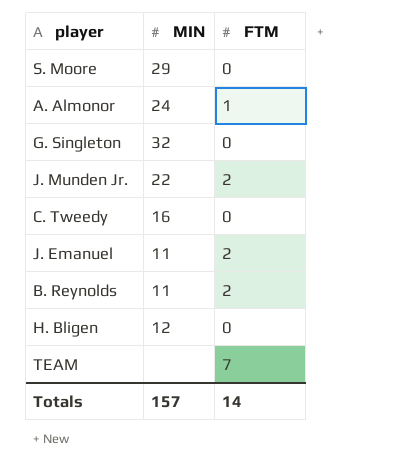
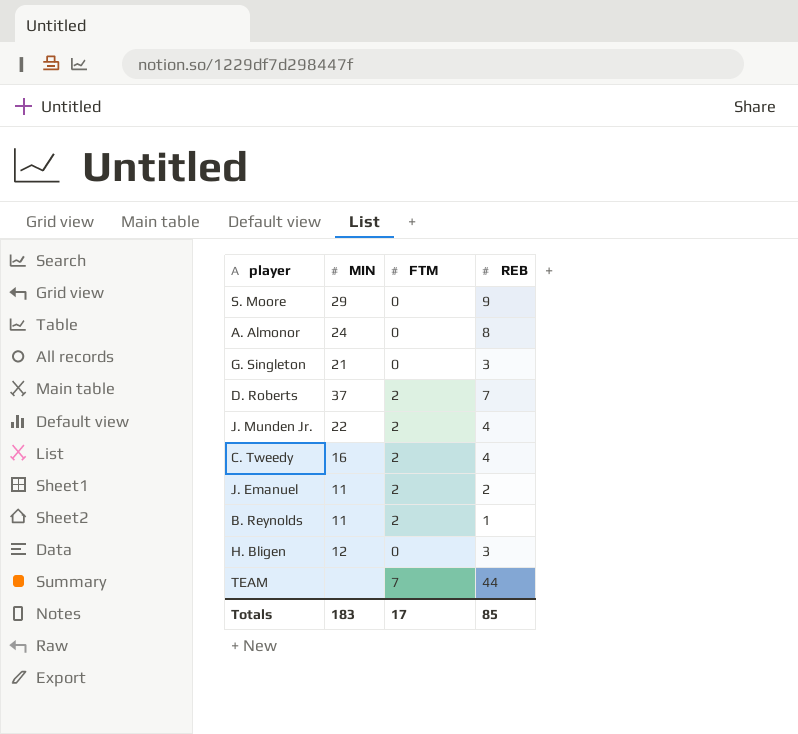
column REB | position: none -> 4
A. Almonor | FTM: 1 -> 0
G. Singleton | MIN: 32 -> 21
row D. Roberts: none -> 37 | 2 | 7
C. Tweedy | FTM: 0 -> 2
Totals | MIN: 157 -> 183
Totals | FTM: 14 -> 17

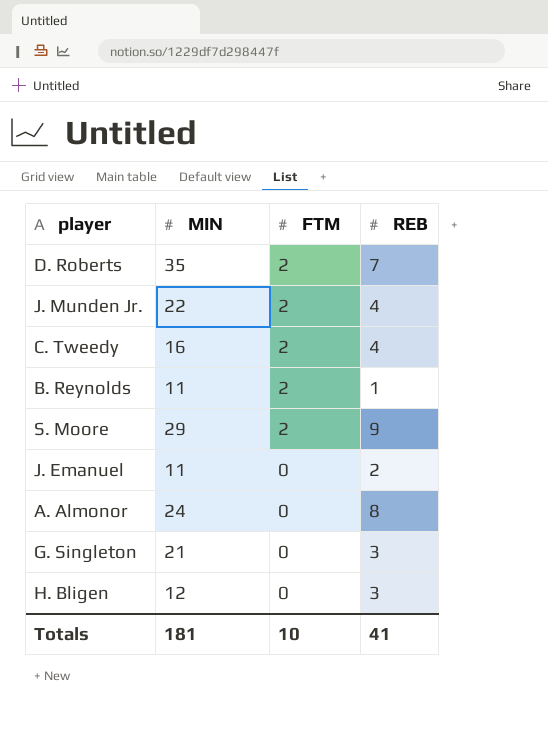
row order: none -> FTM descending
row TEAM: none | 7 | 44 -> none
D. Roberts | MIN: 37 -> 35
S. Moore | FTM: 0 -> 2
J. Emanuel | FTM: 2 -> 0
Totals | MIN: 183 -> 181
Totals | FTM: 17 -> 10
Totals | REB: 85 -> 41

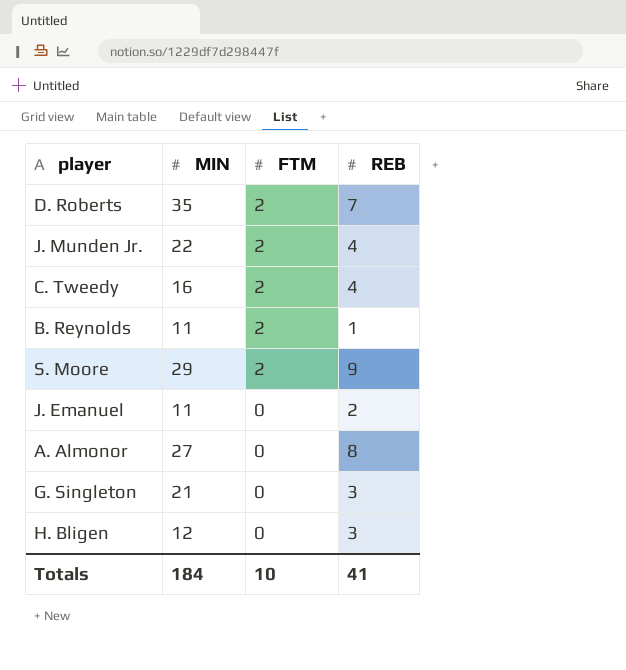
A. Almonor | MIN: 24 -> 27
Totals | MIN: 181 -> 184

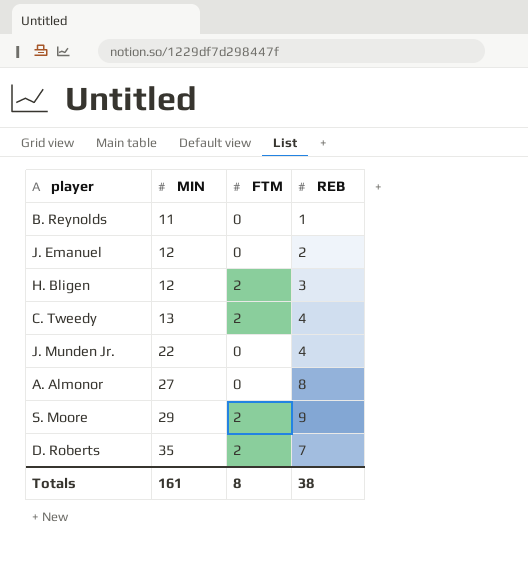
row order: FTM descending -> MIN ascending
row G. Singleton: 21 | 0 | 3 -> none
B. Reynolds | FTM: 2 -> 0
J. Emanuel | MIN: 11 -> 12
H. Bligen | FTM: 0 -> 2
C. Tweedy | MIN: 16 -> 13
J. Munden Jr. | FTM: 2 -> 0
Totals | MIN: 184 -> 161
Totals | FTM: 10 -> 8
Totals | REB: 41 -> 38

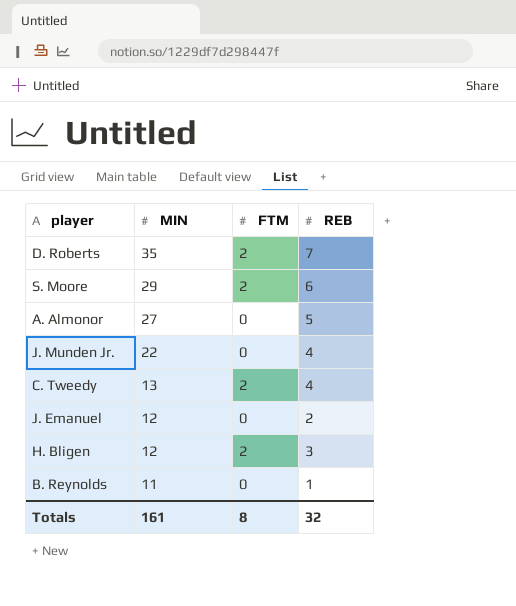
row order: MIN ascending -> MIN descending
S. Moore | REB: 9 -> 6
A. Almonor | REB: 8 -> 5
Totals | REB: 38 -> 32

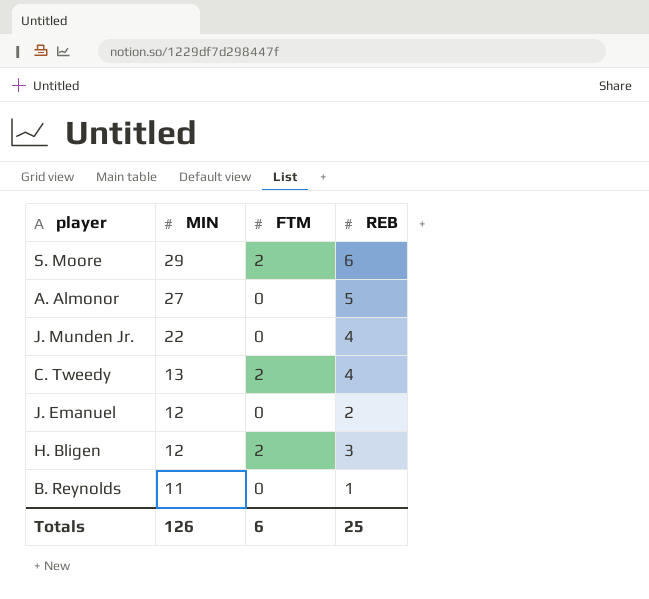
row D. Roberts: 35 | 2 | 7 -> none
Totals | MIN: 161 -> 126
Totals | FTM: 8 -> 6
Totals | REB: 32 -> 25

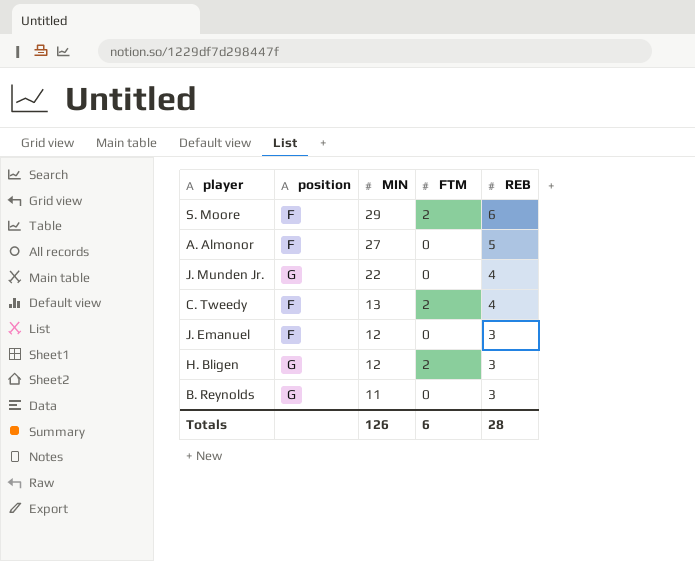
column position | position: none -> 2
J. Emanuel | REB: 2 -> 3
B. Reynolds | REB: 1 -> 3
Totals | REB: 25 -> 28

